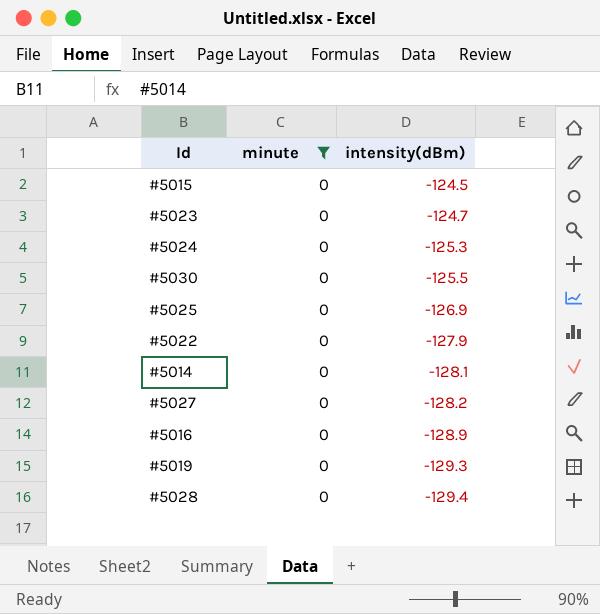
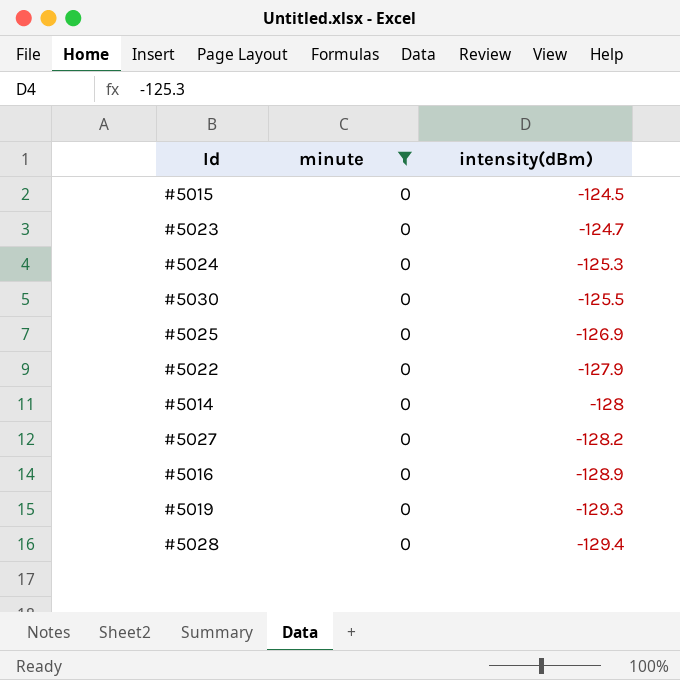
#5014 | intensity(dBm): -128.1 -> -128

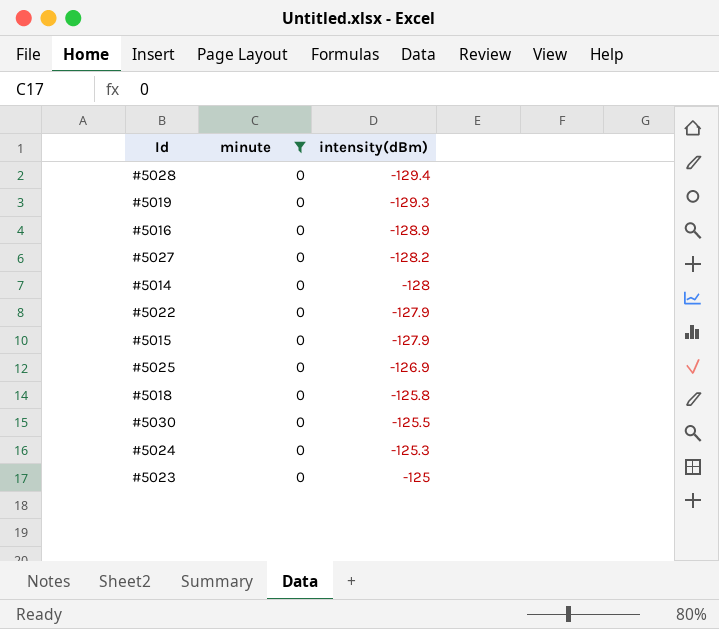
row order: intensity(dBm) descending -> intensity(dBm) ascending
#5015 | intensity(dBm): -124.5 -> -127.9
row #5018: none -> 0 | -125.8
#5023 | intensity(dBm): -124.7 -> -125

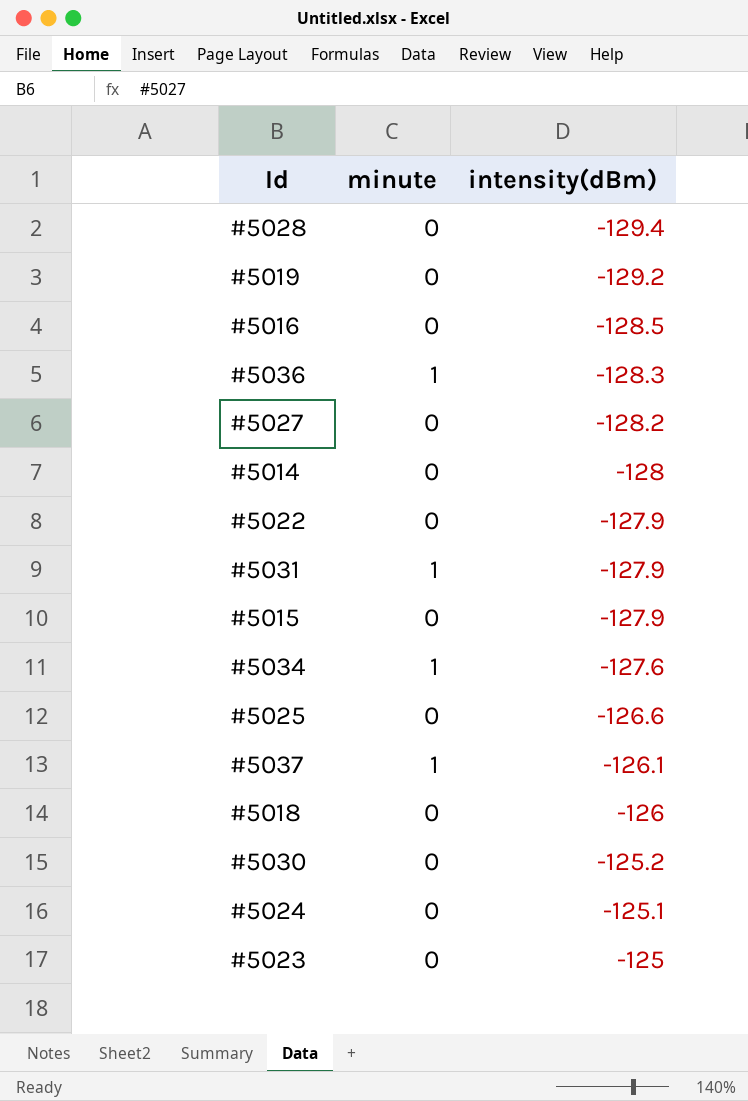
filter: minute = 0 -> none
#5019 | intensity(dBm): -129.3 -> -129.2
#5016 | intensity(dBm): -128.9 -> -128.5
#5025 | intensity(dBm): -126.9 -> -126.6
#5018 | intensity(dBm): -125.8 -> -126
#5030 | intensity(dBm): -125.5 -> -125.2
#5024 | intensity(dBm): -125.3 -> -125.1

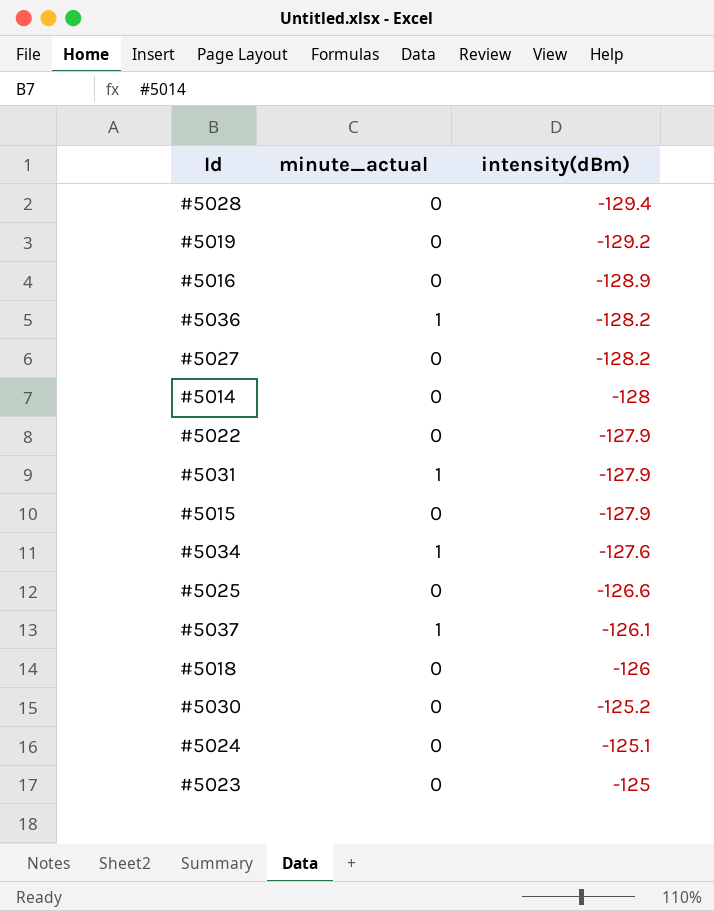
column name: minute -> minute_actual
#5016 | intensity(dBm): -128.5 -> -128.9
#5036 | intensity(dBm): -128.3 -> -128.2

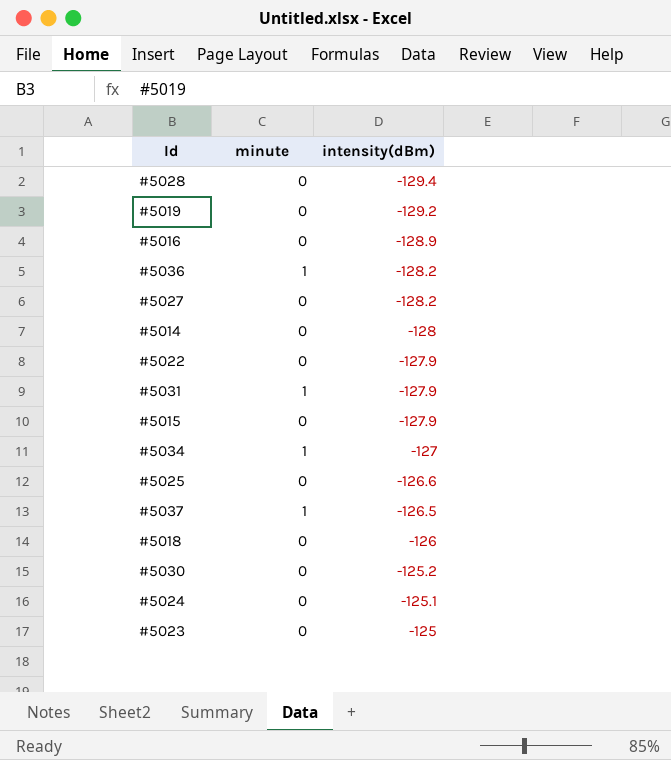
column name: minute_actual -> minute
#5034 | intensity(dBm): -127.6 -> -127
#5037 | intensity(dBm): -126.1 -> -126.5

